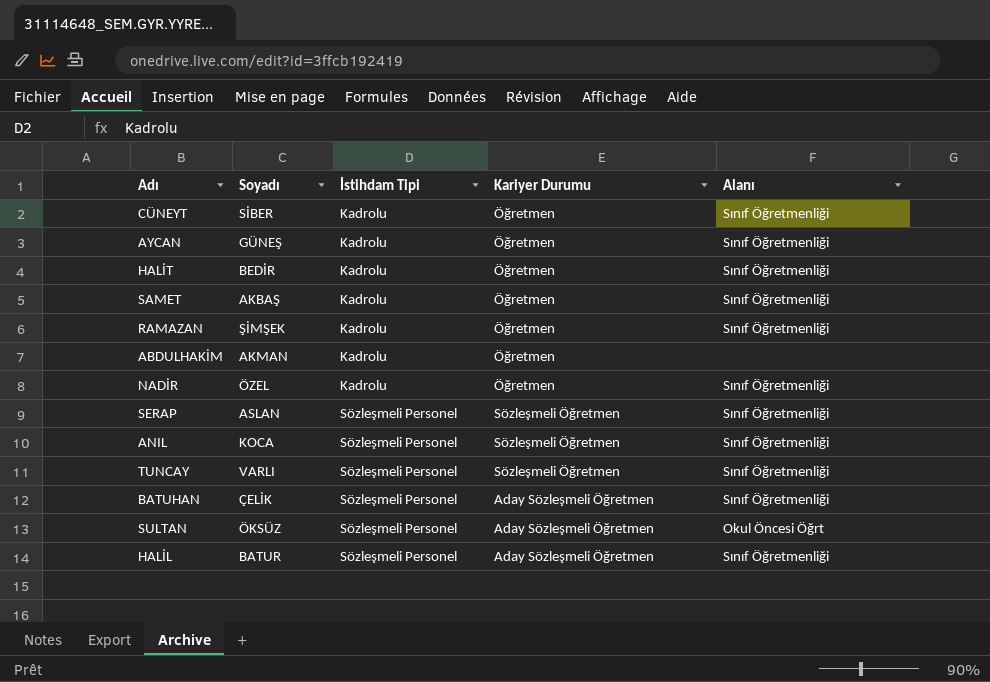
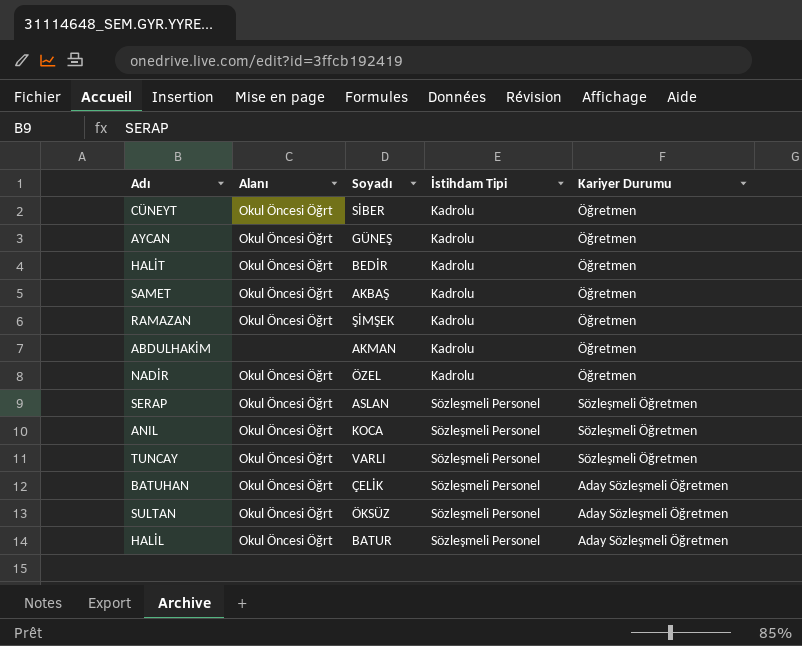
column Alanı | position: 5 -> 2
CÜNEYT | Alanı: Sınıf Öğretmenliği -> Okul Öncesi Öğrt
AYCAN | Alanı: Sınıf Öğretmenliği -> Okul Öncesi Öğrt
HALİT | Alanı: Sınıf Öğretmenliği -> Okul Öncesi Öğrt
SAMET | Alanı: Sınıf Öğretmenliği -> Okul Öncesi Öğrt
RAMAZAN | Alanı: Sınıf Öğretmenliği -> Okul Öncesi Öğrt
NADİR | Alanı: Sınıf Öğretmenliği -> Okul Öncesi Öğrt
SERAP | Alanı: Sınıf Öğretmenliği -> Okul Öncesi Öğrt
ANIL | Alanı: Sınıf Öğretmenliği -> Okul Öncesi Öğrt
TUNCAY | Alanı: Sınıf Öğretmenliği -> Okul Öncesi Öğrt
BATUHAN | Alanı: Sınıf Öğretmenliği -> Okul Öncesi Öğrt
HALİL | Alanı: Sınıf Öğretmenliği -> Okul Öncesi Öğrt

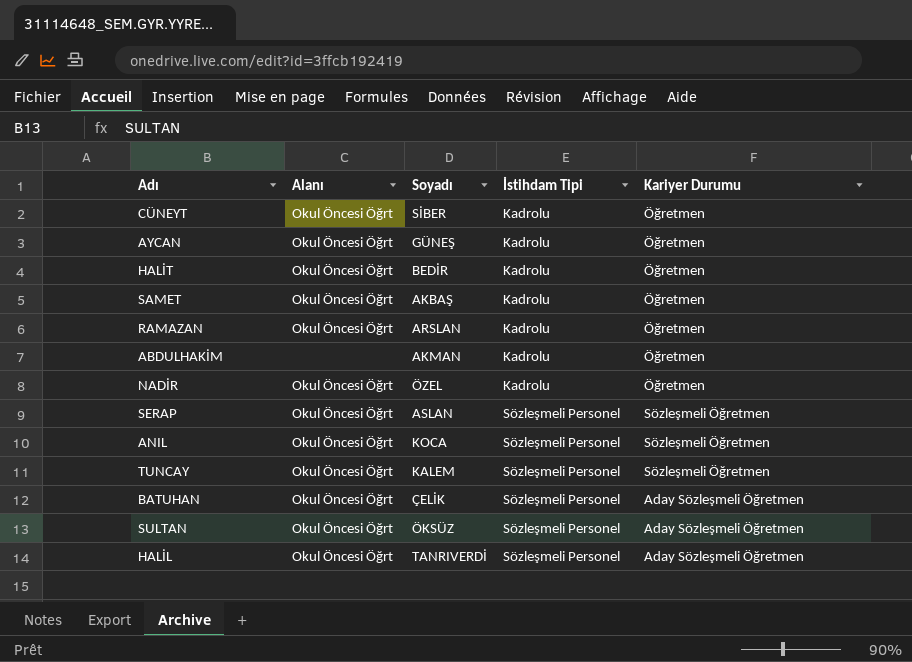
RAMAZAN | Soyadı: ŞİMŞEK -> ARSLAN
TUNCAY | Soyadı: VARLI -> KALEM
HALİL | Soyadı: BATUR -> TANRIVERDİ

